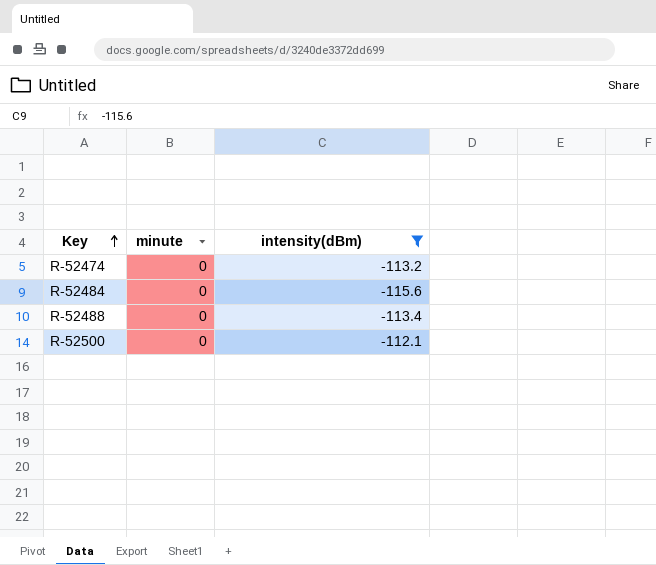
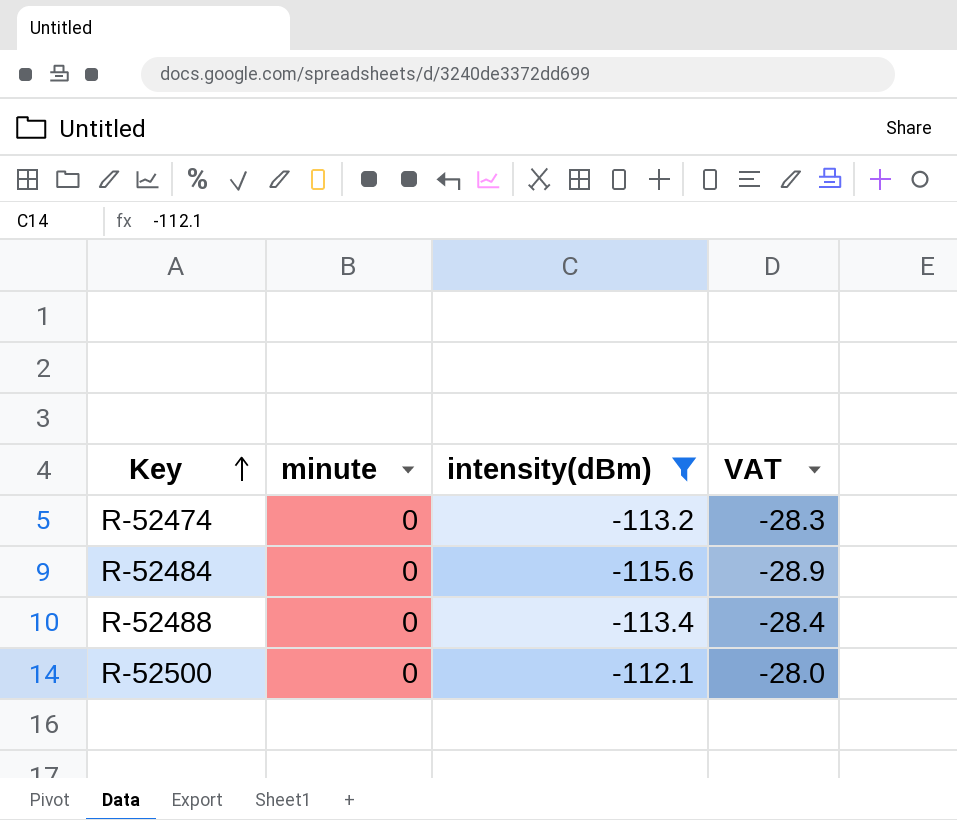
column VAT | formula: none -> [intensity(dBm)] * 0.25

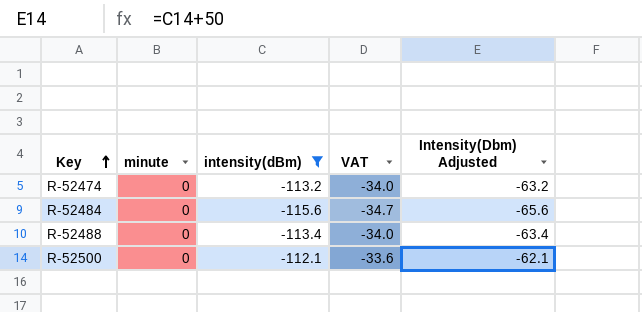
column VAT | formula: [intensity(dBm)] * 0.25 -> [intensity(dBm)] * 0.3
column Intensity(Dbm) Adjusted | formula: none -> [intensity(dBm)] + 50

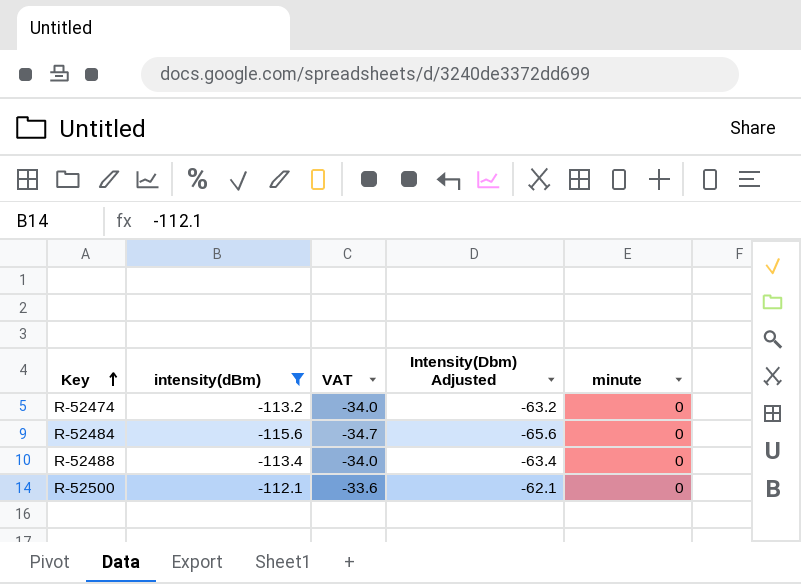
column minute | position: 2 -> 5

